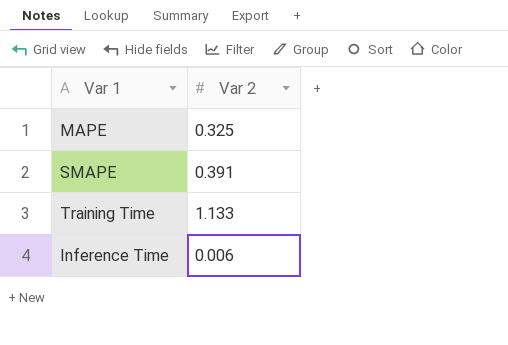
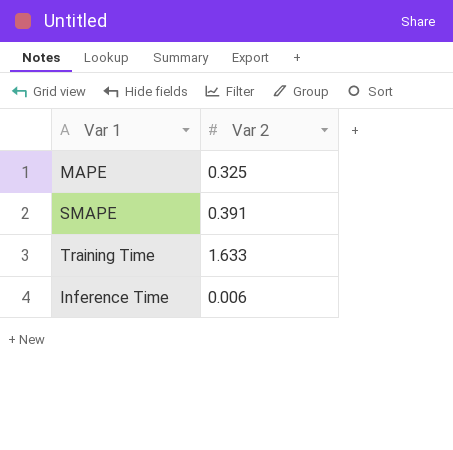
Training Time | Var 2: 1.133 -> 1.633

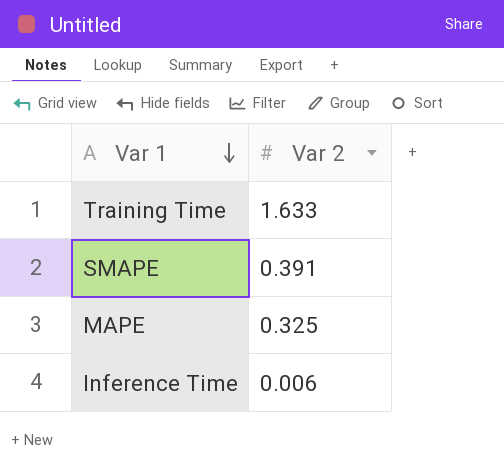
row order: none -> Var 1 descending

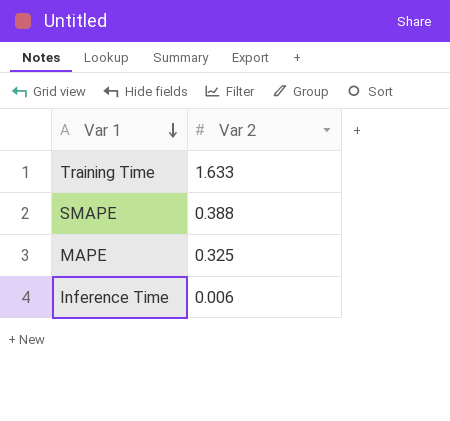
SMAPE | Var 2: 0.391 -> 0.388

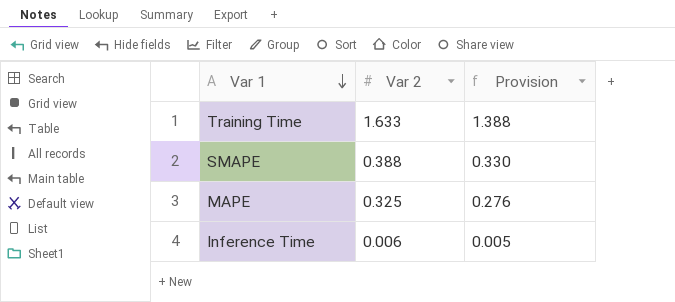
column Provision | formula: none -> [Var 2] * 0.85

